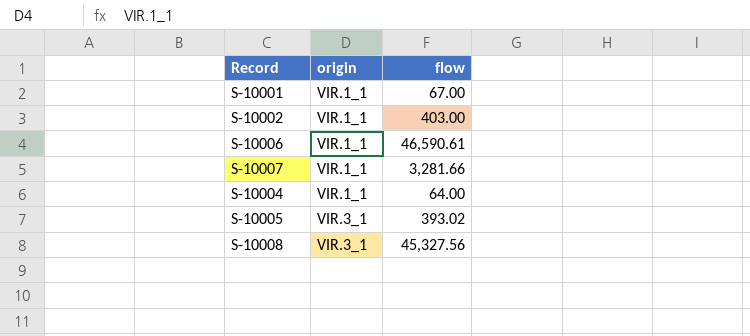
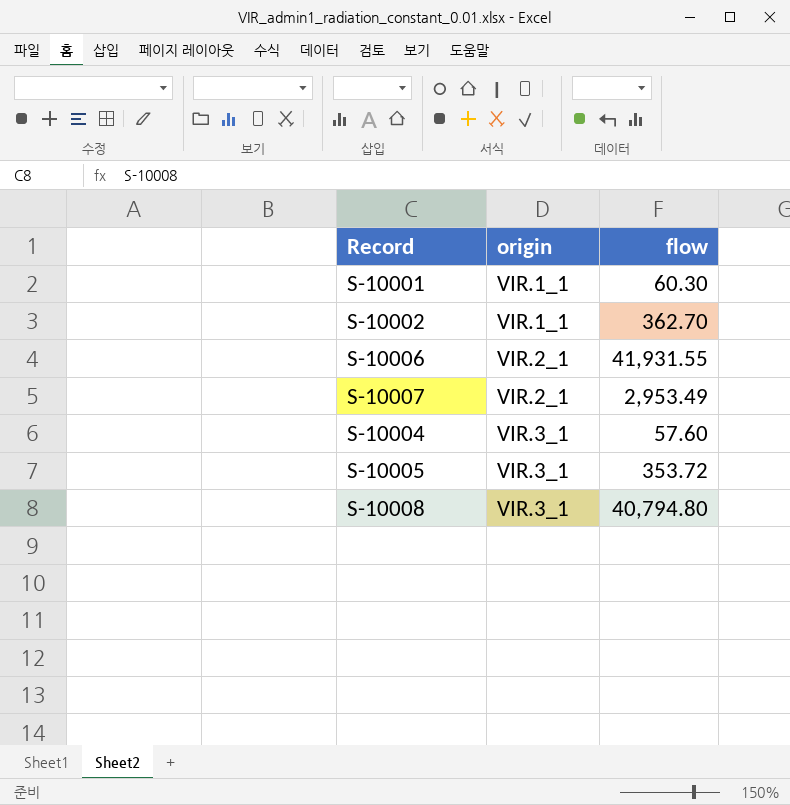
S-10001 | flow: 67.00 -> 60.30
S-10002 | flow: 403.00 -> 362.70
S-10006 | origin: VIR.1_1 -> VIR.2_1
S-10006 | flow: 46,590.61 -> 41,931.55
S-10007 | origin: VIR.1_1 -> VIR.2_1
S-10007 | flow: 3,281.66 -> 2,953.49
S-10004 | origin: VIR.1_1 -> VIR.3_1
S-10004 | flow: 64.00 -> 57.60
S-10005 | flow: 393.02 -> 353.72
S-10008 | flow: 45,327.56 -> 40,794.80

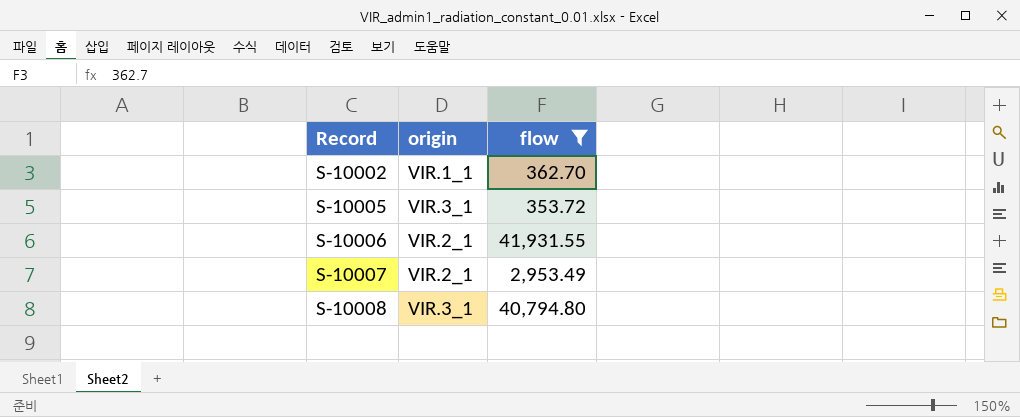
filter: none -> flow >= 353.72
row order: origin ascending -> Record ascending

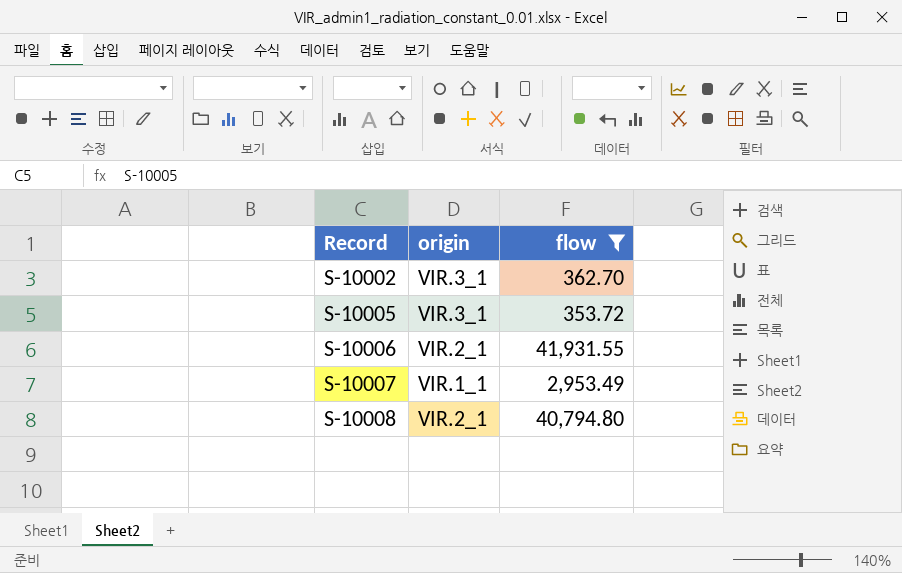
S-10002 | origin: VIR.1_1 -> VIR.3_1
S-10007 | origin: VIR.2_1 -> VIR.1_1
S-10008 | origin: VIR.3_1 -> VIR.2_1

